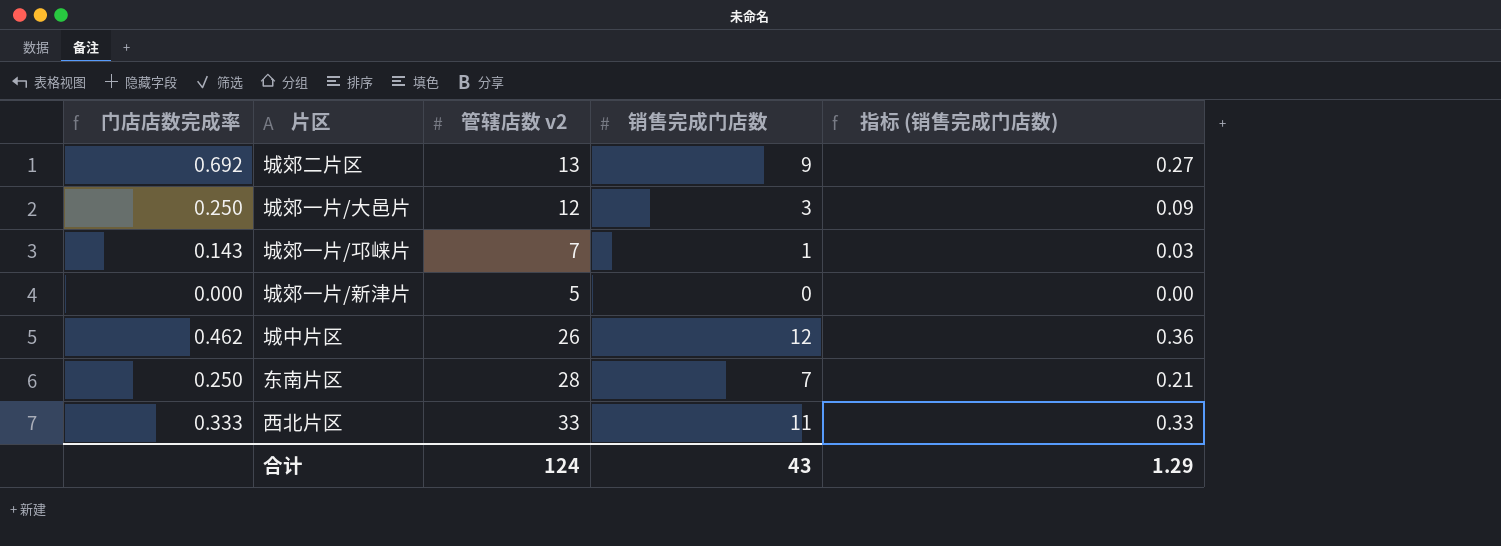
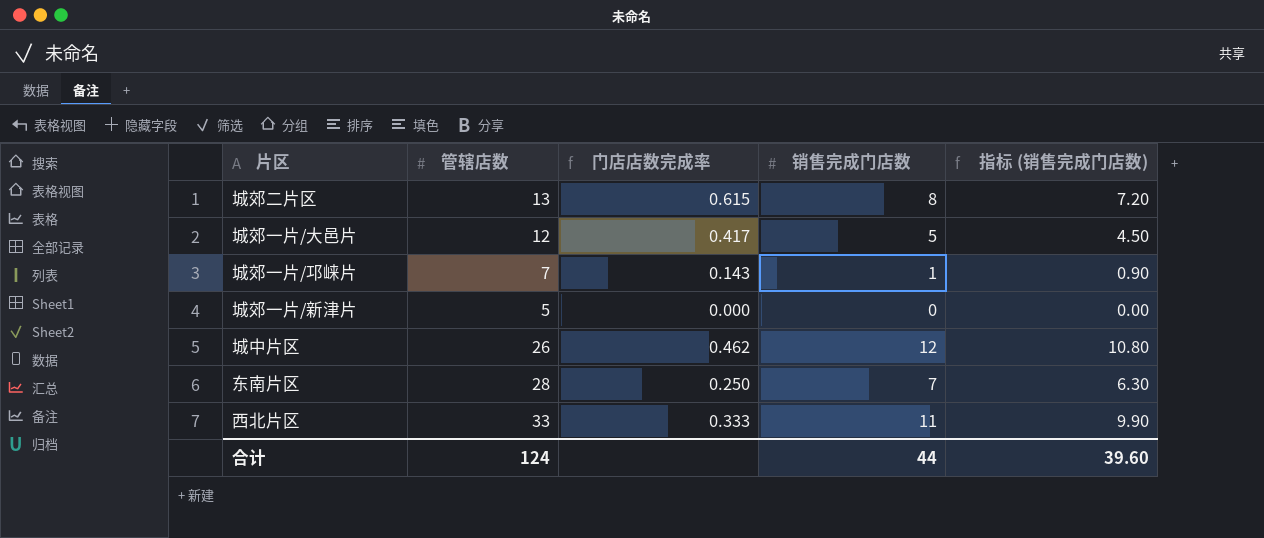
column name: 管辖店数 v2 -> 管辖店数
column 门店店数完成率 | position: 1 -> 3
column 指标 (销售完成门店数) | formula: [销售完成门店数] * 0.03 -> [销售完成门店数] * 0.9
城郊二片区 | 门店店数完成率: 0.692 -> 0.615
城郊二片区 | 销售完成门店数: 9 -> 8
城郊一片/大邑片 | 门店店数完成率: 0.250 -> 0.417
城郊一片/大邑片 | 销售完成门店数: 3 -> 5
合计 | 销售完成门店数: 43 -> 44
合计 | 指标 (销售完成门店数): 1.29 -> 39.60

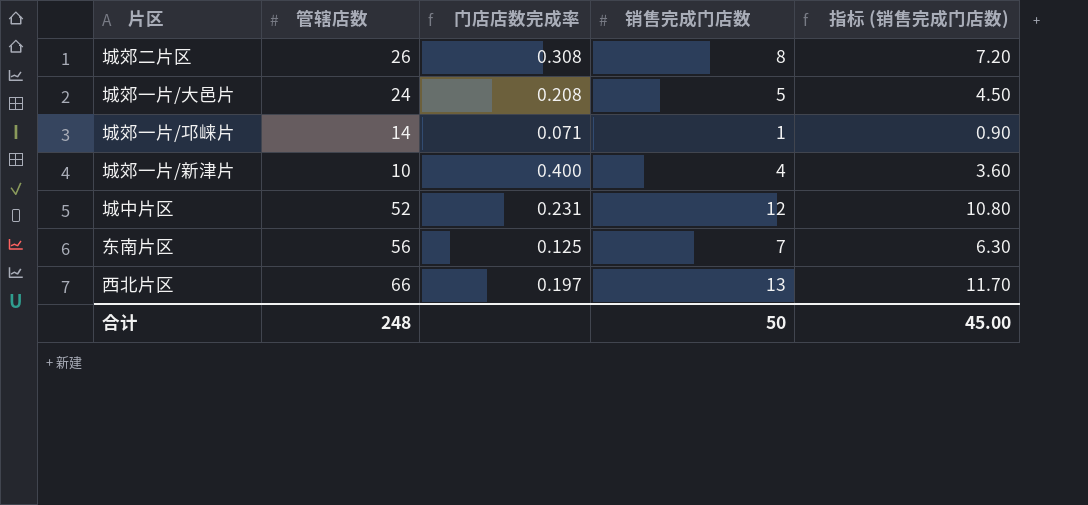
城郊二片区 | 管辖店数: 13 -> 26
城郊二片区 | 门店店数完成率: 0.615 -> 0.308
城郊一片/大邑片 | 管辖店数: 12 -> 24
城郊一片/大邑片 | 门店店数完成率: 0.417 -> 0.208
城郊一片/邛崃片 | 管辖店数: 7 -> 14
城郊一片/邛崃片 | 门店店数完成率: 0.143 -> 0.071
城郊一片/新津片 | 管辖店数: 5 -> 10
城郊一片/新津片 | 门店店数完成率: 0.000 -> 0.400
城郊一片/新津片 | 销售完成门店数: 0 -> 4
城郊一片/新津片 | 指标 (销售完成门店数): 0.00 -> 3.60
城中片区 | 管辖店数: 26 -> 52
城中片区 | 门店店数完成率: 0.462 -> 0.231
东南片区 | 管辖店数: 28 -> 56
东南片区 | 门店店数完成率: 0.250 -> 0.125
西北片区 | 管辖店数: 33 -> 66
西北片区 | 门店店数完成率: 0.333 -> 0.197
西北片区 | 销售完成门店数: 11 -> 13
西北片区 | 指标 (销售完成门店数): 9.90 -> 11.70
合计 | 管辖店数: 124 -> 248
合计 | 销售完成门店数: 44 -> 50
合计 | 指标 (销售完成门店数): 39.60 -> 45.00

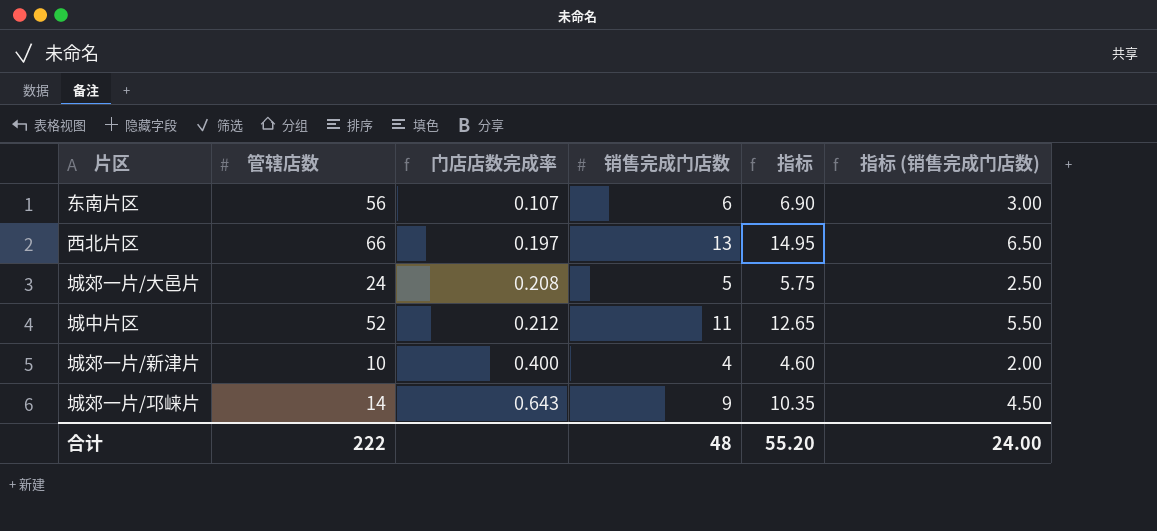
row order: none -> 门店店数完成率 ascending
column 指标 | formula: none -> [销售完成门店数] * 1.15
column 指标 (销售完成门店数) | formula: [销售完成门店数] * 0.9 -> [销售完成门店数] * 0.5
row 城郊二片区: 26 | 0.308 | 8 | 7.20 -> none
东南片区 | 门店店数完成率: 0.125 -> 0.107
东南片区 | 销售完成门店数: 7 -> 6
城中片区 | 门店店数完成率: 0.231 -> 0.212
城中片区 | 销售完成门店数: 12 -> 11
城郊一片/邛崃片 | 门店店数完成率: 0.071 -> 0.643
城郊一片/邛崃片 | 销售完成门店数: 1 -> 9
合计 | 管辖店数: 248 -> 222
合计 | 销售完成门店数: 50 -> 48
合计 | 指标 (销售完成门店数): 45.00 -> 24.00

